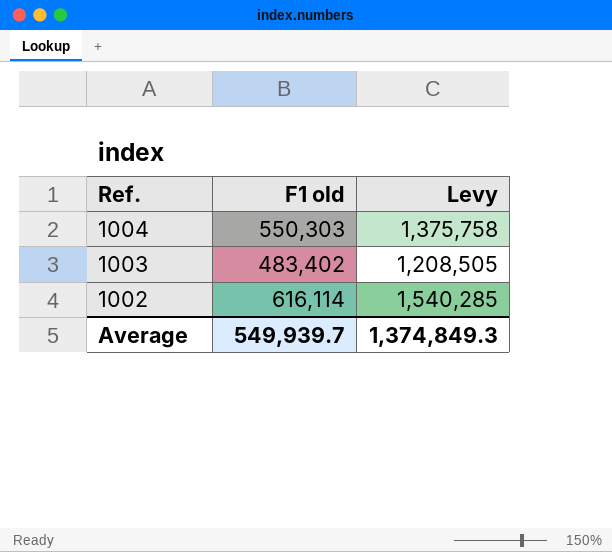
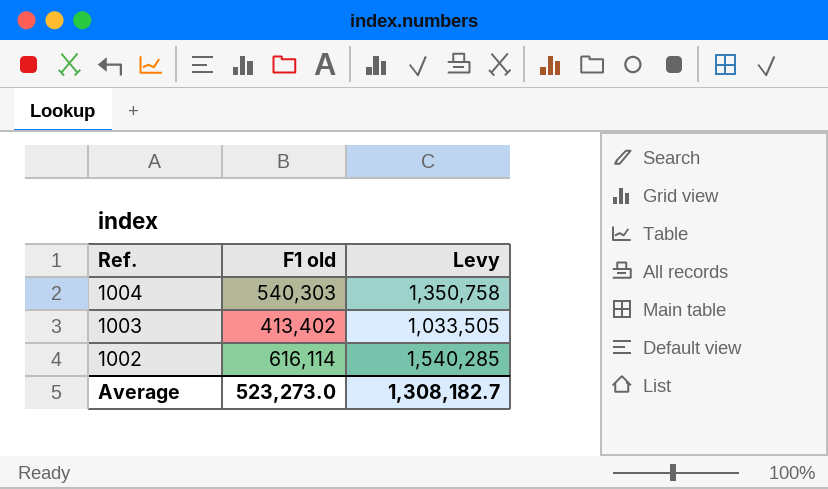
1004 | F1 old: 550,303 -> 540,303
1004 | Levy: 1,375,758 -> 1,350,758
1003 | F1 old: 483,402 -> 413,402
1003 | Levy: 1,208,505 -> 1,033,505
Average | F1 old: 549,939.7 -> 523,273.0
Average | Levy: 1,374,849.3 -> 1,308,182.7

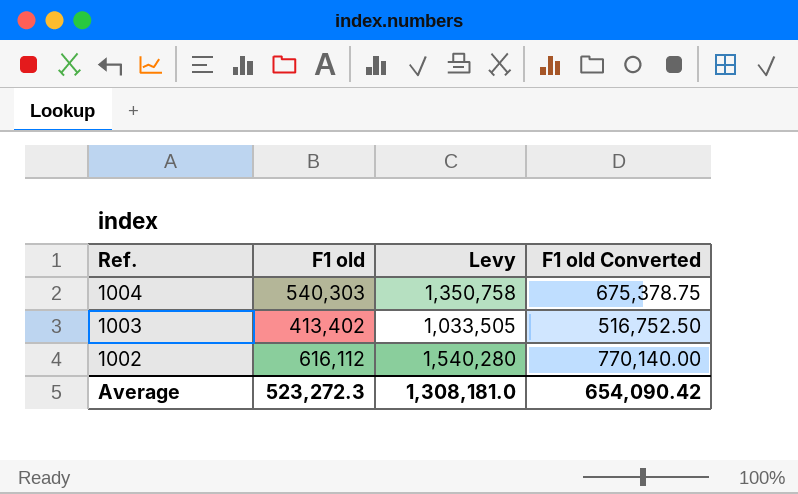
column F1 old Converted | formula: none -> [F1 old] * 1.25
1002 | F1 old: 616,114 -> 616,112
1002 | Levy: 1,540,285 -> 1,540,280
Average | F1 old: 523,273.0 -> 523,272.3
Average | Levy: 1,308,182.7 -> 1,308,181.0

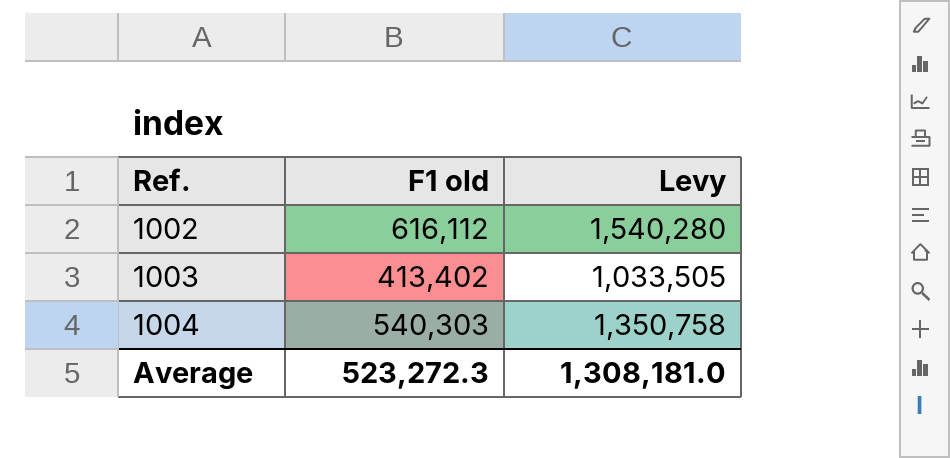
row order: Ref. descending -> Ref. ascending
column F1 old Converted | formula: [F1 old] * 1.25 -> none

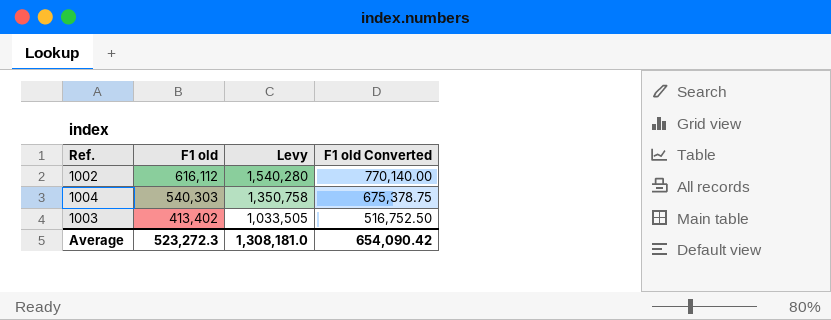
row order: Ref. ascending -> F1 old descending
column F1 old Converted | formula: none -> [F1 old] * 1.25

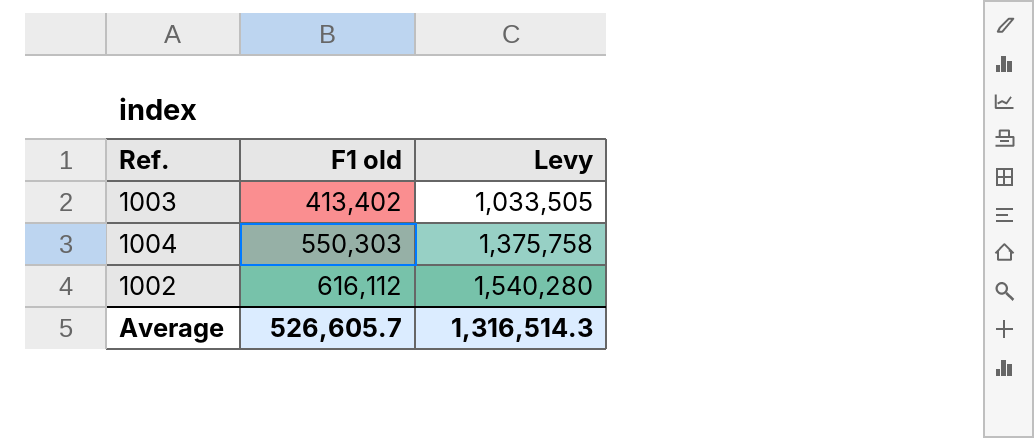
row order: F1 old descending -> F1 old ascending
column F1 old Converted | formula: [F1 old] * 1.25 -> none
1004 | F1 old: 540,303 -> 550,303
1004 | Levy: 1,350,758 -> 1,375,758
Average | F1 old: 523,272.3 -> 526,605.7
Average | Levy: 1,308,181.0 -> 1,316,514.3

